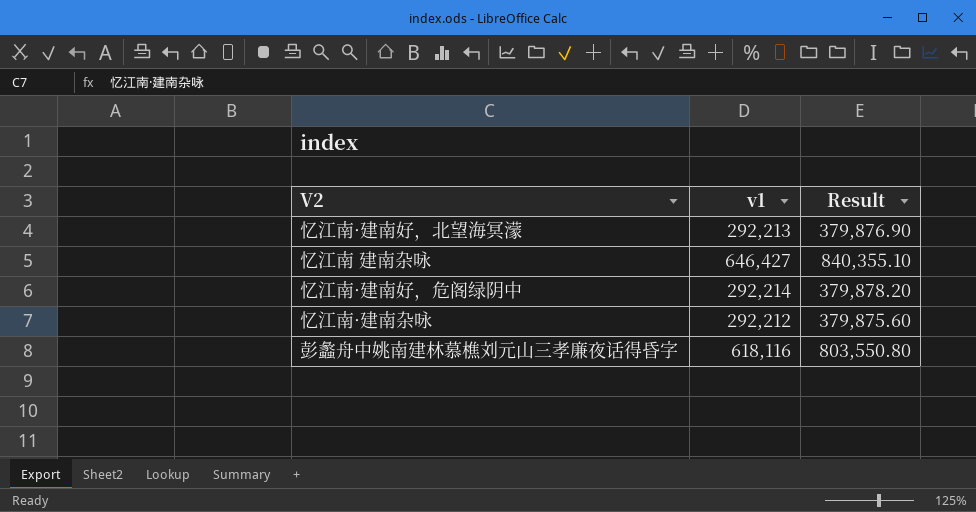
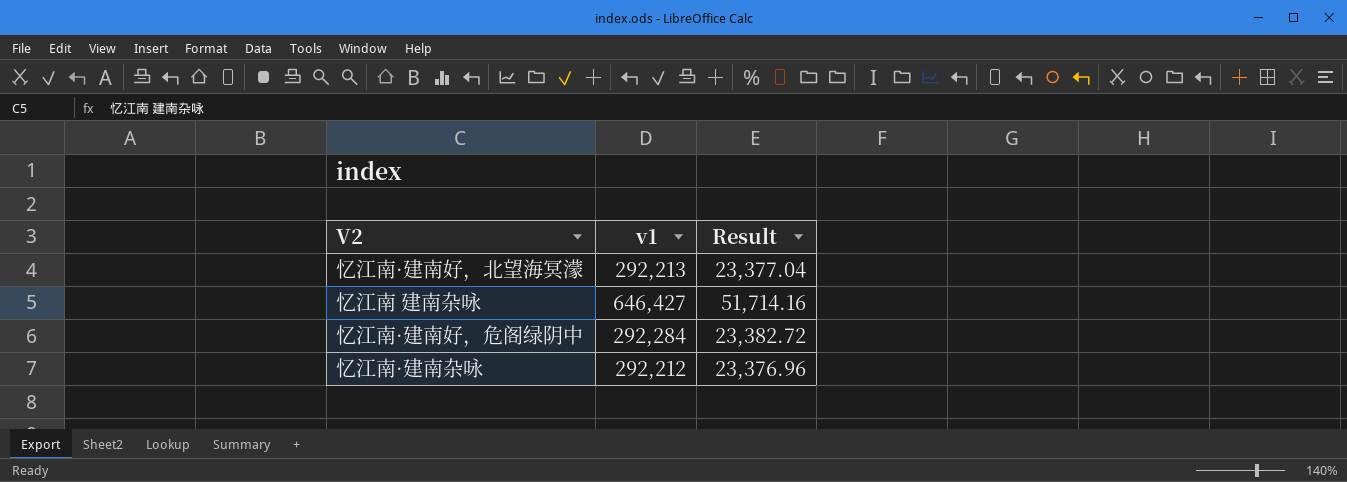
column Result | formula: [v1] * 1.3 -> [v1] * 0.08
row 彭蠡舟中姚南建林慕樵刘元山三孝廉夜话得昏字: 618,116 | 803,550.80 -> none
忆江南·建南好，危阁绿阴中 | v1: 292,214 -> 292,284

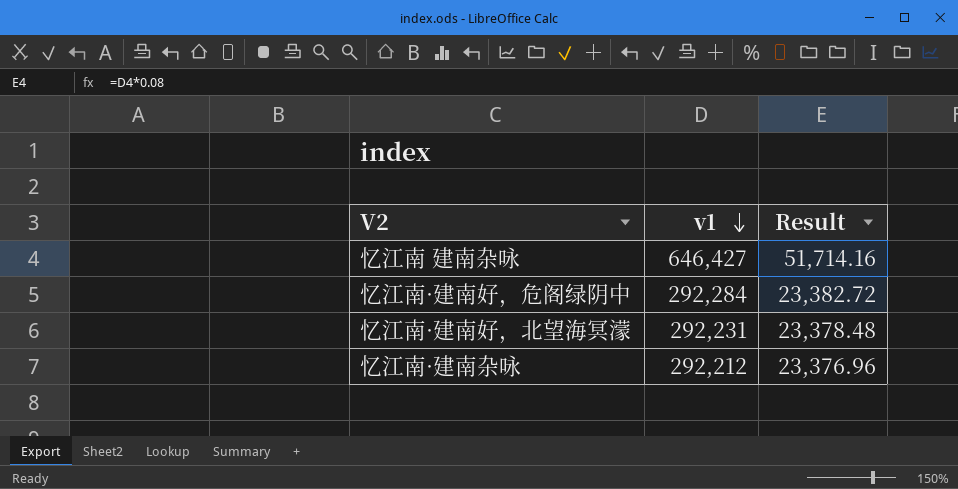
row order: none -> v1 descending
忆江南·建南好，北望海冥濛 | v1: 292,213 -> 292,231
忆江南·建南好，北望海冥濛 | Result: 23,377.04 -> 23,378.48

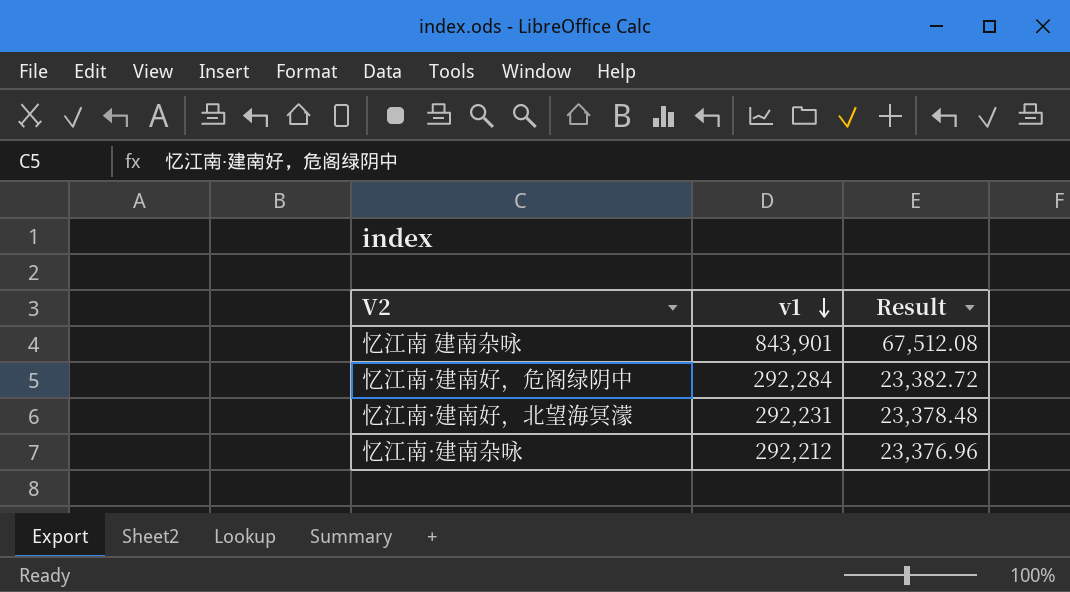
忆江南 建南杂咏 | v1: 646,427 -> 843,901
忆江南 建南杂咏 | Result: 51,714.16 -> 67,512.08

